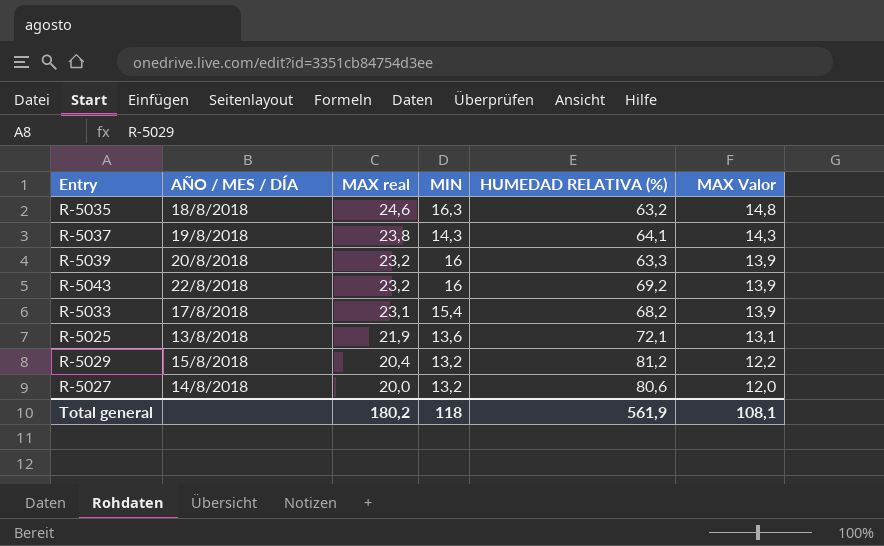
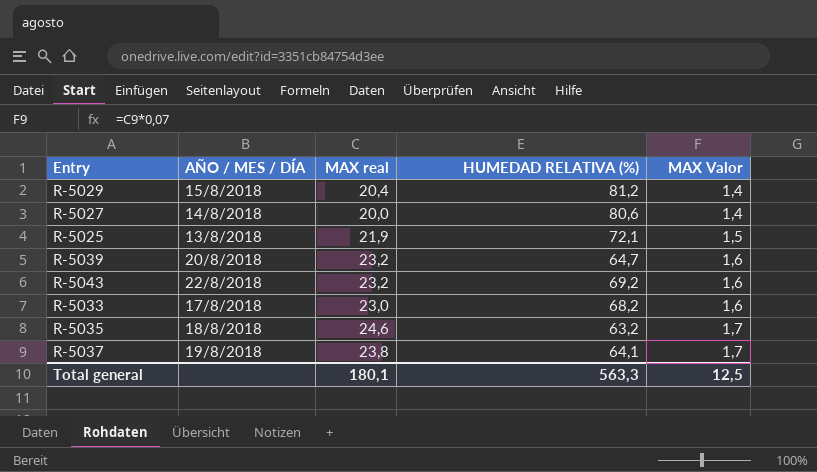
row order: MAX real descending -> MAX Valor ascending
column MIN | position: 4 -> none
column MAX Valor | formula: [MAX real] * 0,6 -> [MAX real] * 0,07
R-5039 | HUMEDAD RELATIVA (%): 63,3 -> 64,7
R-5033 | MAX real: 23,1 -> 23,0
Total general | MAX real: 180,2 -> 180,1
Total general | HUMEDAD RELATIVA (%): 561,9 -> 563,3
Total general | MAX Valor: 108,1 -> 12,5

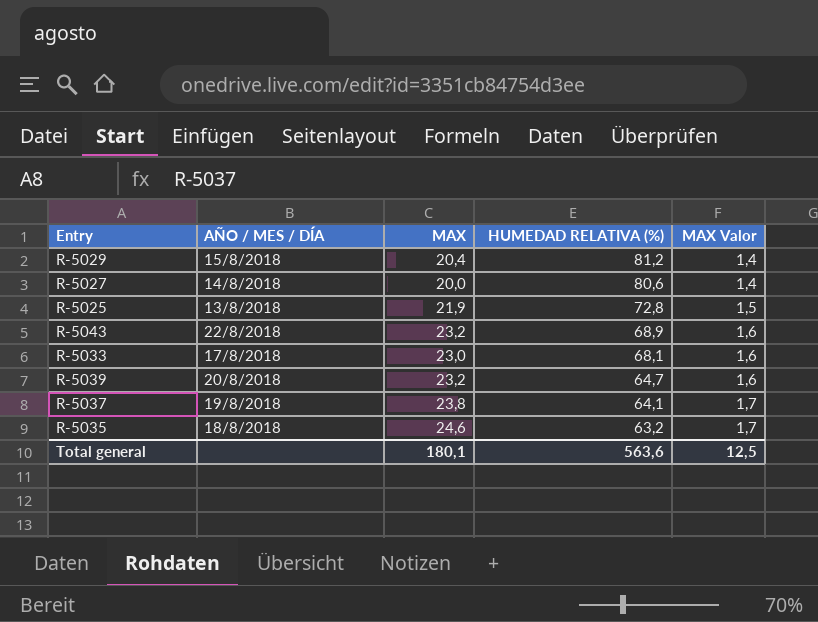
row order: MAX Valor ascending -> HUMEDAD RELATIVA (%) descending
column name: MAX real -> MAX
R-5025 | HUMEDAD RELATIVA (%): 72,1 -> 72,8
R-5043 | HUMEDAD RELATIVA (%): 69,2 -> 68,9
R-5033 | HUMEDAD RELATIVA (%): 68,2 -> 68,1
Total general | HUMEDAD RELATIVA (%): 563,3 -> 563,6

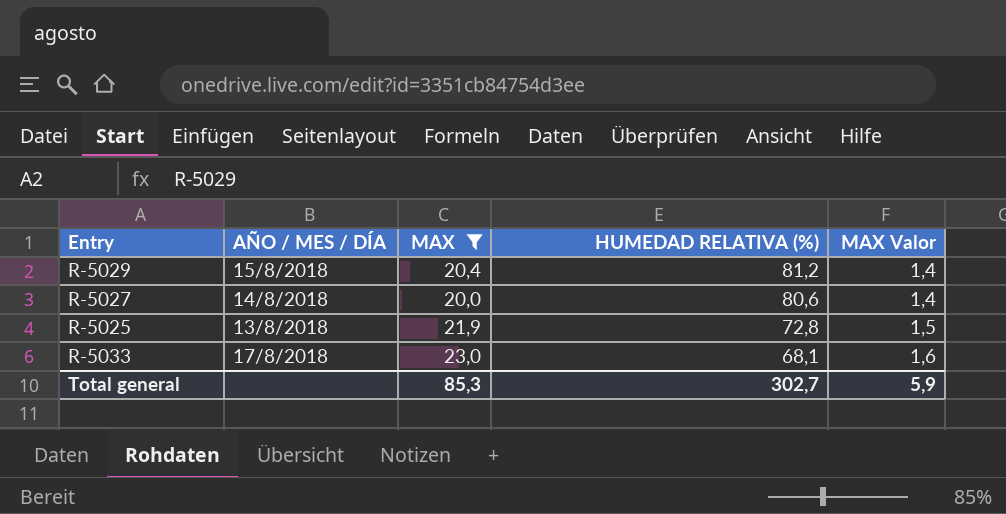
filter: none -> MAX <= 23,0
Total general | MAX: 180,1 -> 85,3
Total general | HUMEDAD RELATIVA (%): 563,6 -> 302,7
Total general | MAX Valor: 12,5 -> 5,9

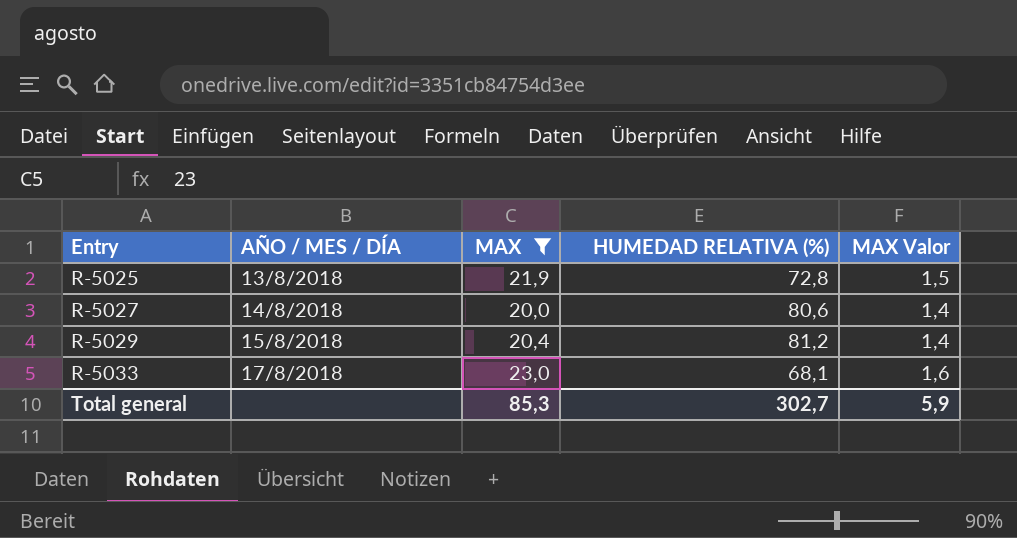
row order: HUMEDAD RELATIVA (%) descending -> Entry ascending

